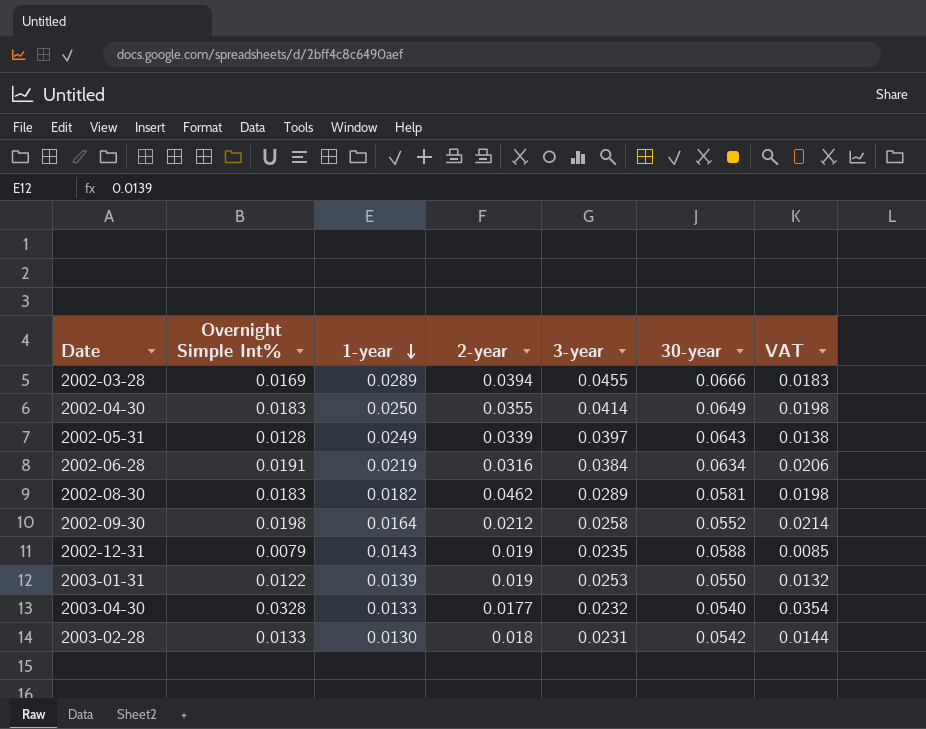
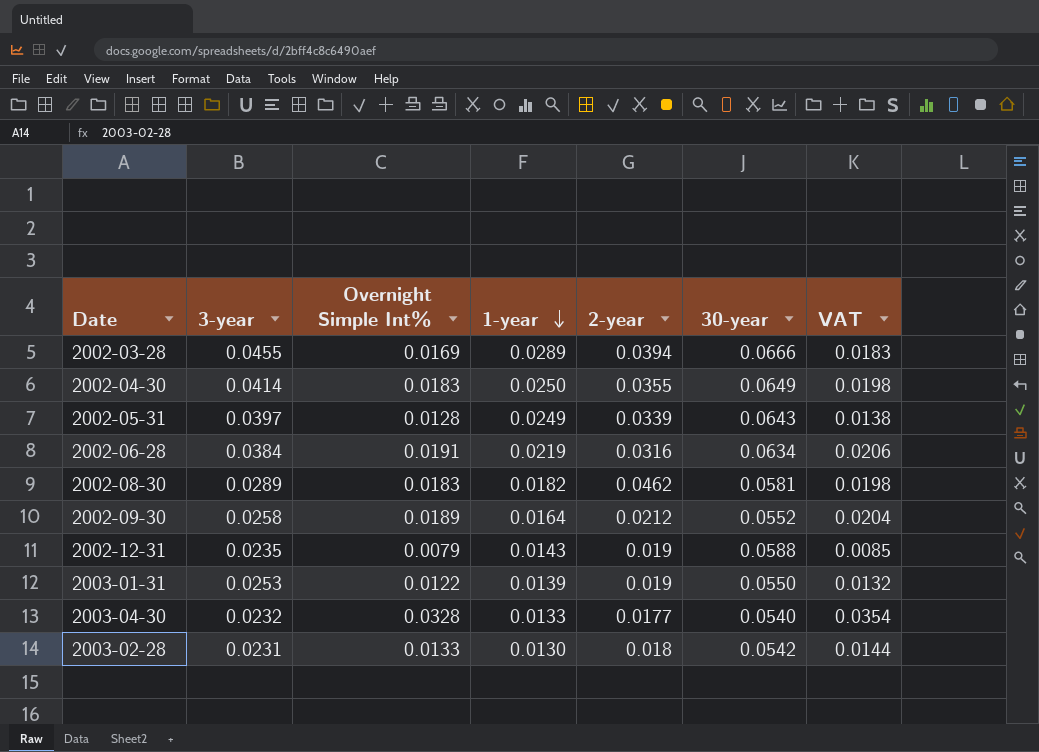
column 3-year | position: 5 -> 2
2002-09-30 | Overnight Simple Int%: 0.0198 -> 0.0189
2002-09-30 | VAT: 0.0214 -> 0.0204

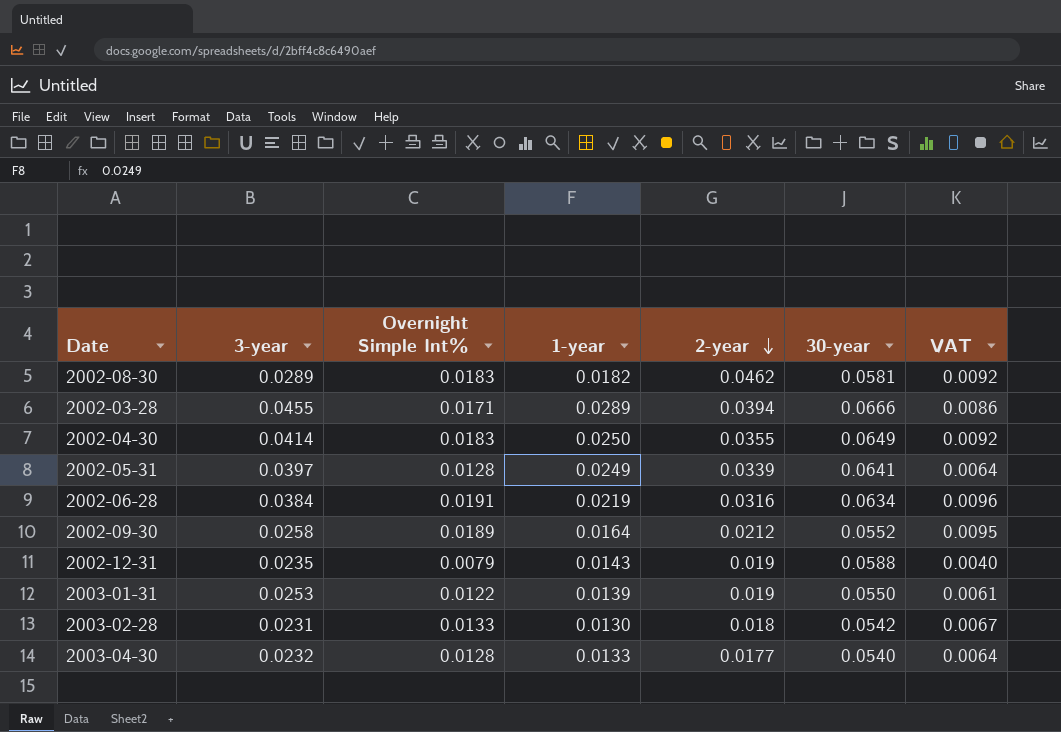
row order: 1-year descending -> 2-year descending
column VAT | formula: [Overnight Simple Int%] * 1.08 -> [Overnight Simple Int%] * 0.5
2002-03-28 | Overnight Simple Int%: 0.0169 -> 0.0171
2002-05-31 | 30-year: 0.0643 -> 0.0641
2003-04-30 | Overnight Simple Int%: 0.0328 -> 0.0128

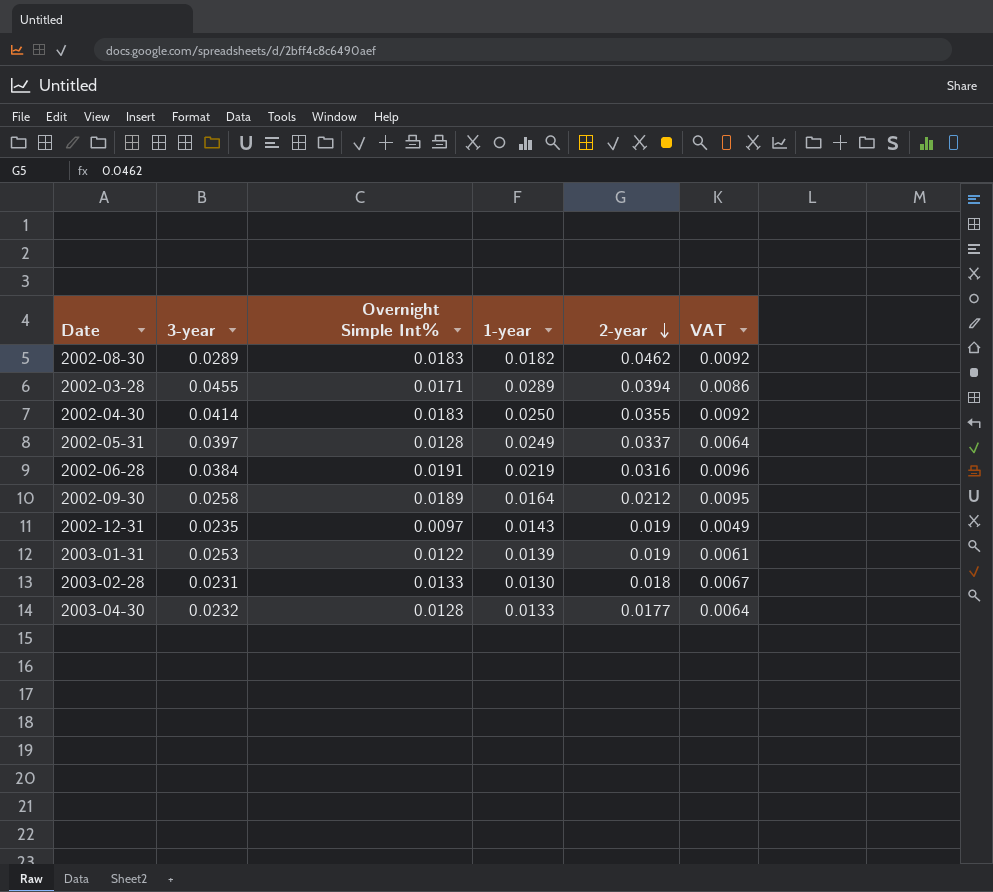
column 30-year | position: 6 -> none
2002-05-31 | 2-year: 0.0339 -> 0.0337
2002-12-31 | Overnight Simple Int%: 0.0079 -> 0.0097
2002-12-31 | VAT: 0.0040 -> 0.0049

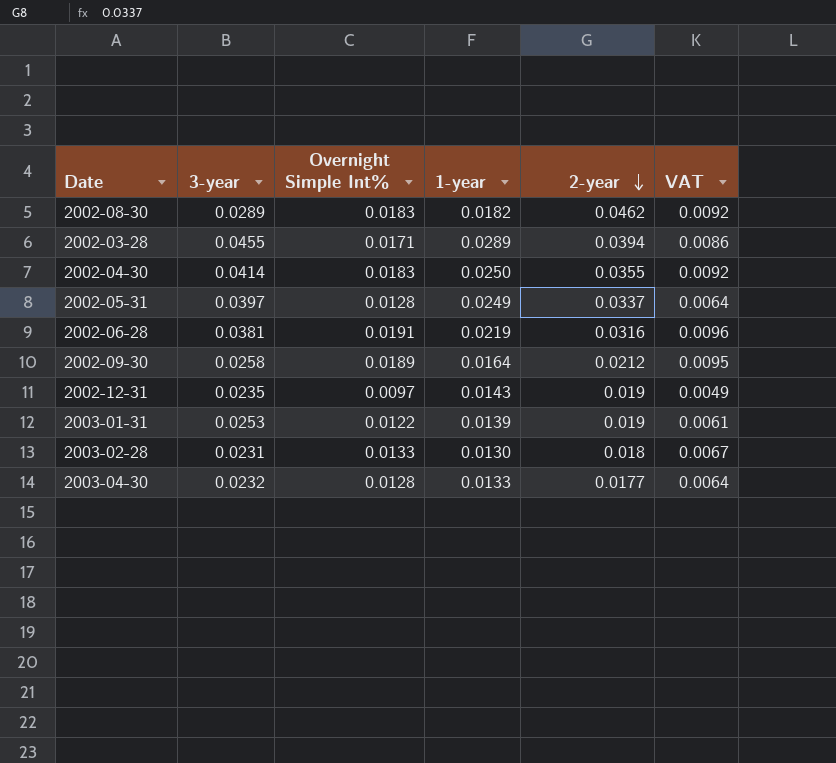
2002-06-28 | 3-year: 0.0384 -> 0.0381

